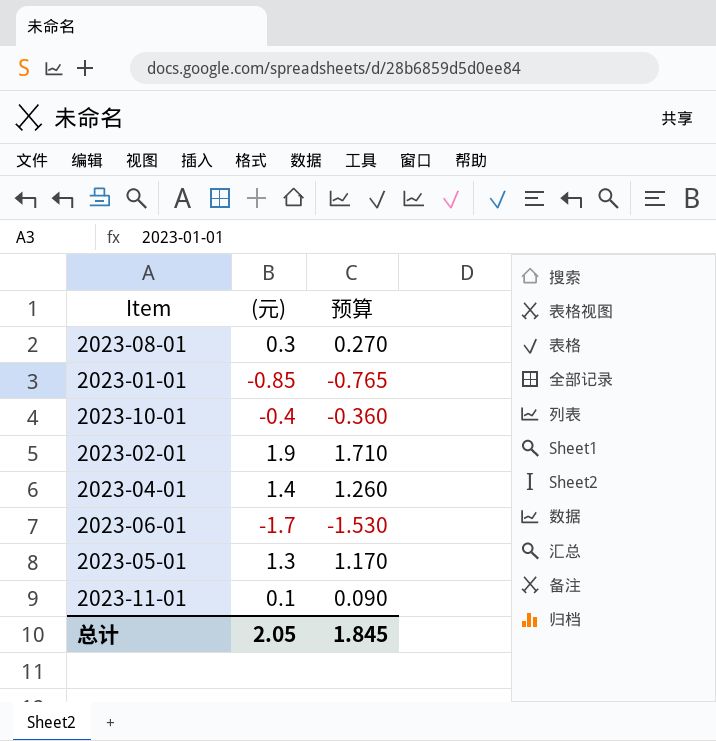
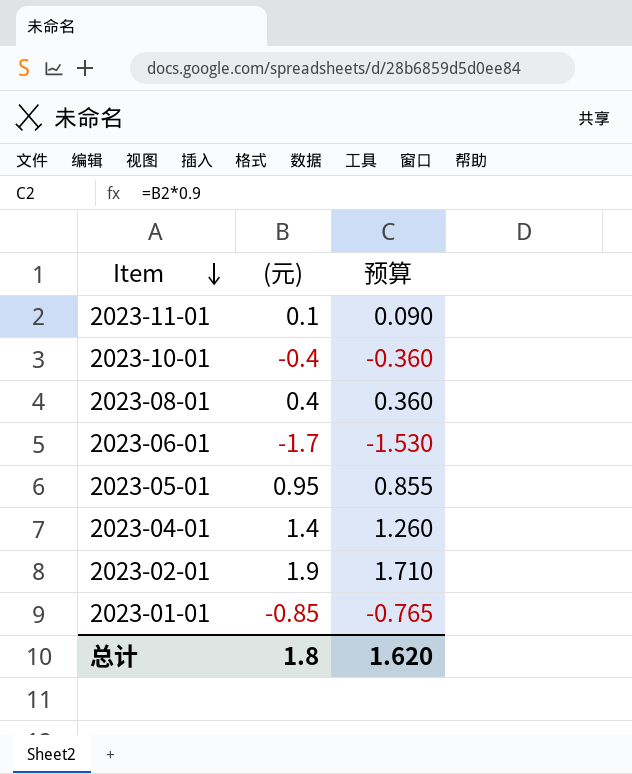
row order: none -> Item descending
2023-08-01 | (元): 0.3 -> 0.4
2023-08-01 | 预算: 0.270 -> 0.360
2023-05-01 | (元): 1.3 -> 0.95
2023-05-01 | 预算: 1.170 -> 0.855
总计 | (元): 2.05 -> 1.8
总计 | 预算: 1.845 -> 1.620

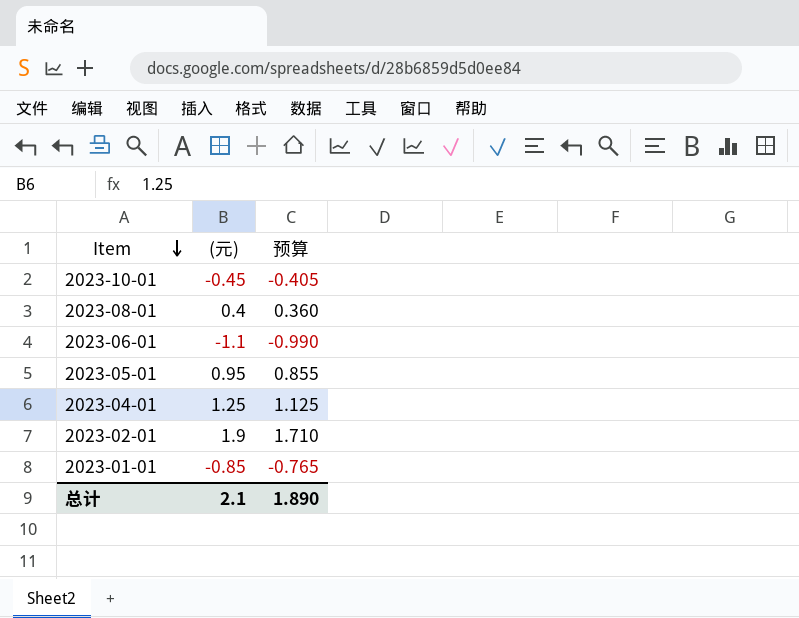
row 2023-11-01: 0.1 | 0.090 -> none
2023-10-01 | (元): -0.4 -> -0.45
2023-10-01 | 预算: -0.360 -> -0.405
2023-06-01 | (元): -1.7 -> -1.1
2023-06-01 | 预算: -1.530 -> -0.990
2023-04-01 | (元): 1.4 -> 1.25
2023-04-01 | 预算: 1.260 -> 1.125
总计 | (元): 1.8 -> 2.1
总计 | 预算: 1.620 -> 1.890

